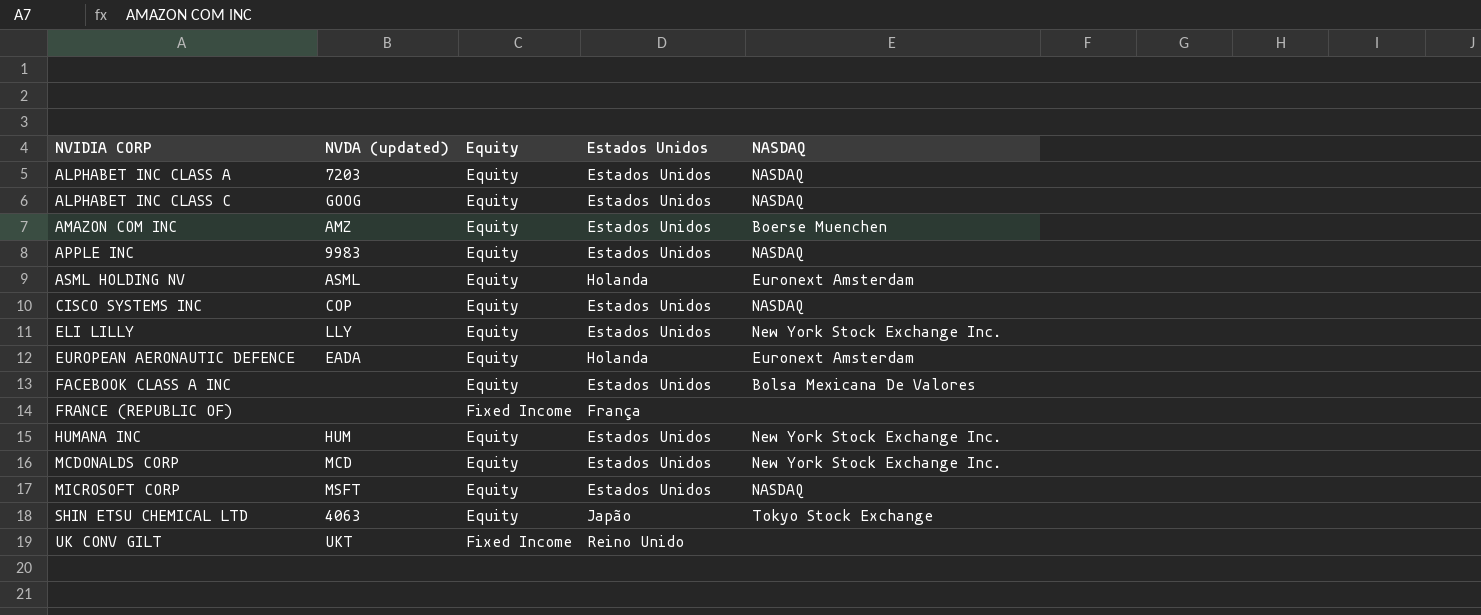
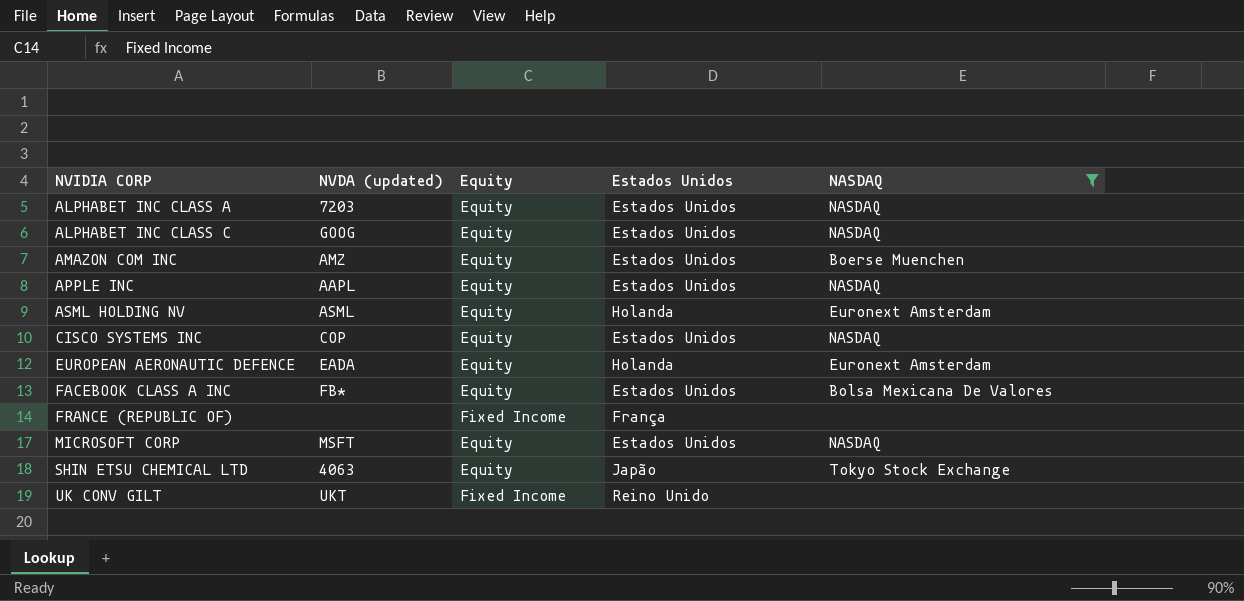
filter: none -> NASDAQ != New York Stock Exchange Inc.
APPLE INC | NVDA (updated): 9983 -> AAPL
FACEBOOK CLASS A INC | NVDA (updated): none -> FB*

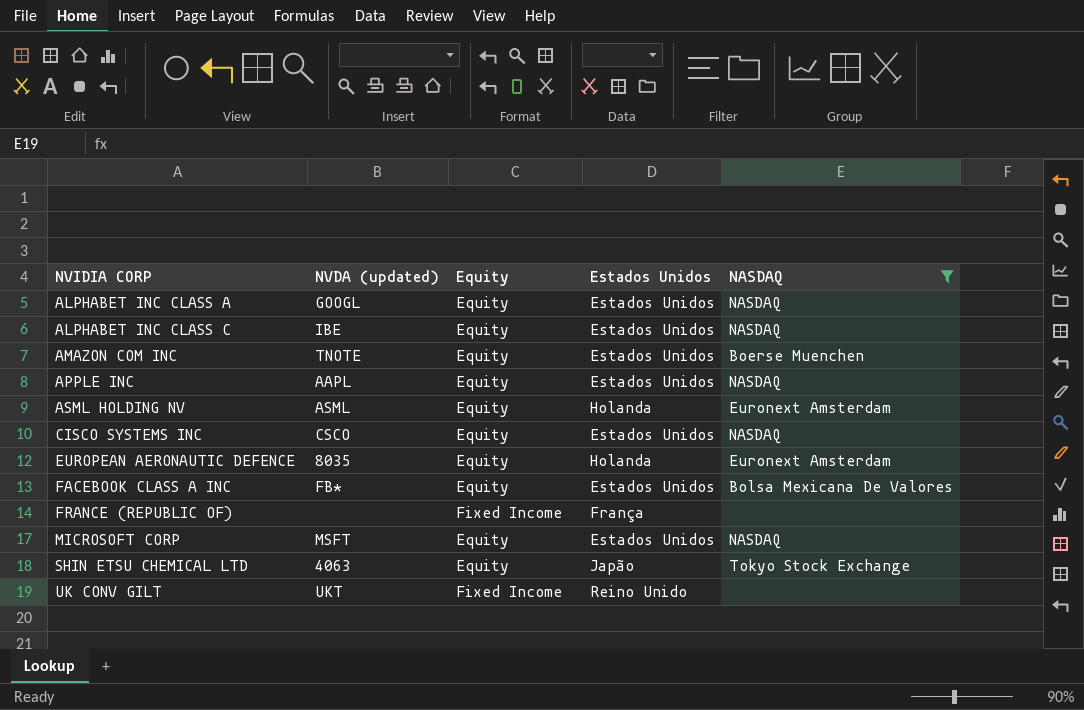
ALPHABET INC CLASS A | NVDA (updated): 7203 -> GOOGL
ALPHABET INC CLASS C | NVDA (updated): GOOG -> IBE
AMAZON COM INC | NVDA (updated): AMZ -> TNOTE
CISCO SYSTEMS INC | NVDA (updated): COP -> CSCO
EUROPEAN AERONAUTIC DEFENCE | NVDA (updated): EADA -> 8035

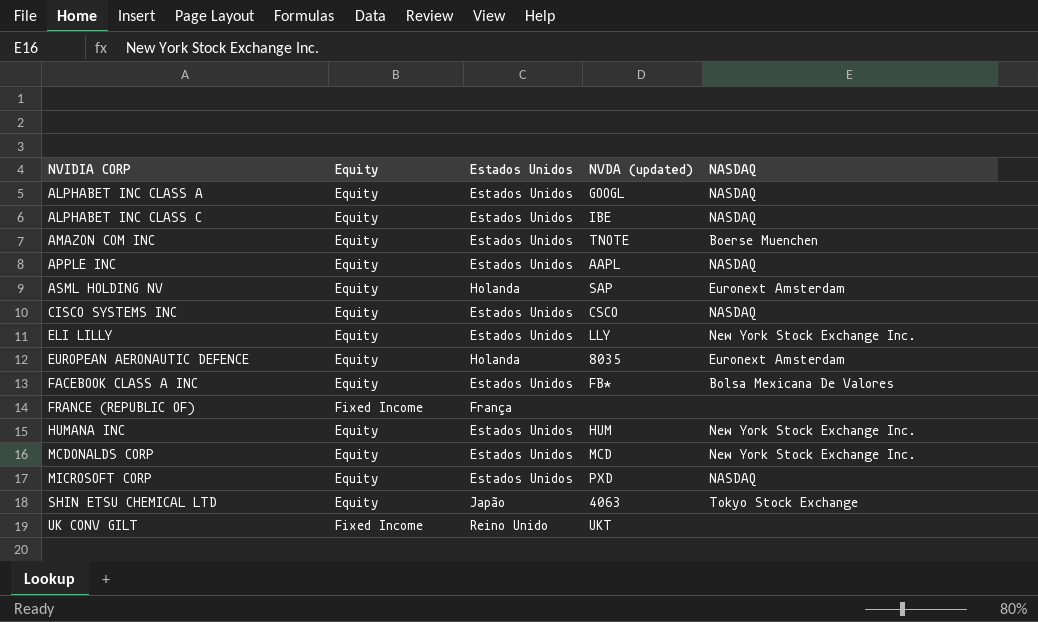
filter: NASDAQ != New York Stock Exchange Inc. -> none
column NVDA (updated) | position: 2 -> 4
ASML HOLDING NV | NVDA (updated): ASML -> SAP
MICROSOFT CORP | NVDA (updated): MSFT -> PXD

